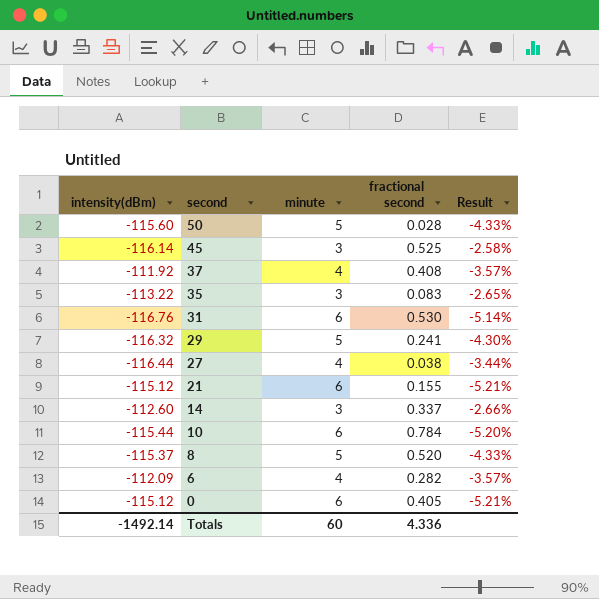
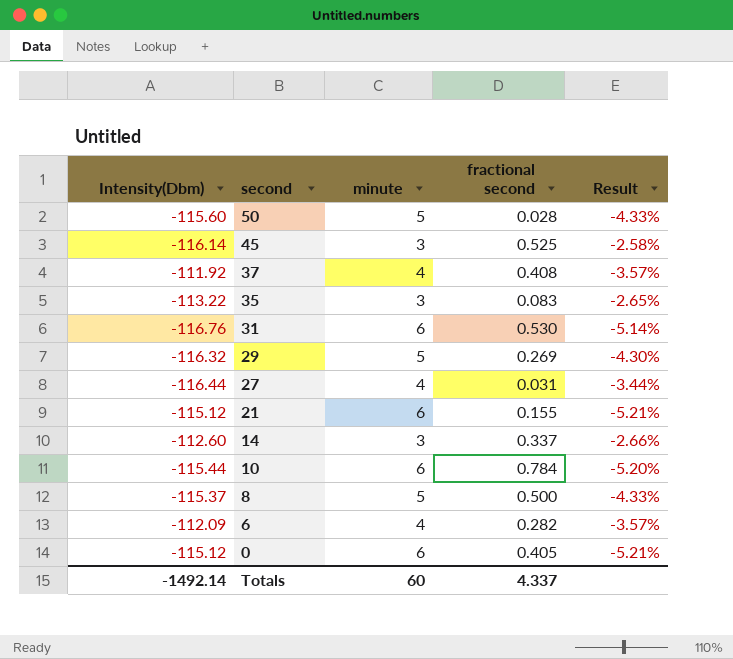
column name: intensity(dBm) -> Intensity(Dbm)
29 | fractional second: 0.241 -> 0.269
27 | fractional second: 0.038 -> 0.031
8 | fractional second: 0.520 -> 0.500
Totals | fractional second: 4.336 -> 4.337

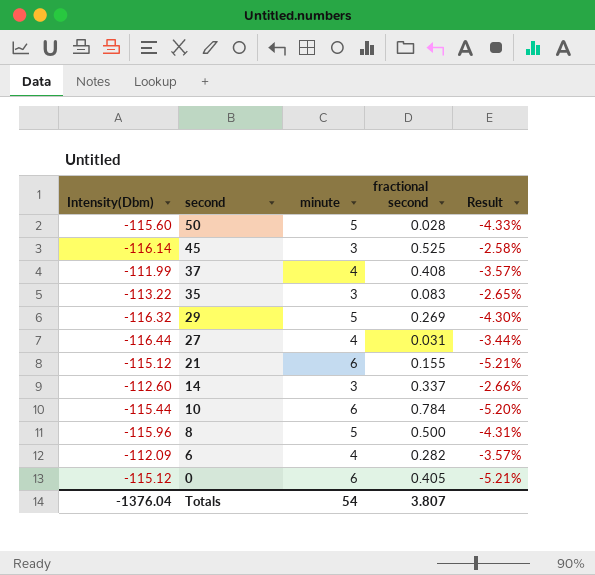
row 31: -116.76 | 6 | 0.530 | -5.14% -> none
37 | Intensity(Dbm): -111.92 -> -111.99
8 | Intensity(Dbm): -115.37 -> -115.96
8 | Result: -4.33% -> -4.31%
Totals | Intensity(Dbm): -1492.14 -> -1376.04
Totals | minute: 60 -> 54
Totals | fractional second: 4.337 -> 3.807

